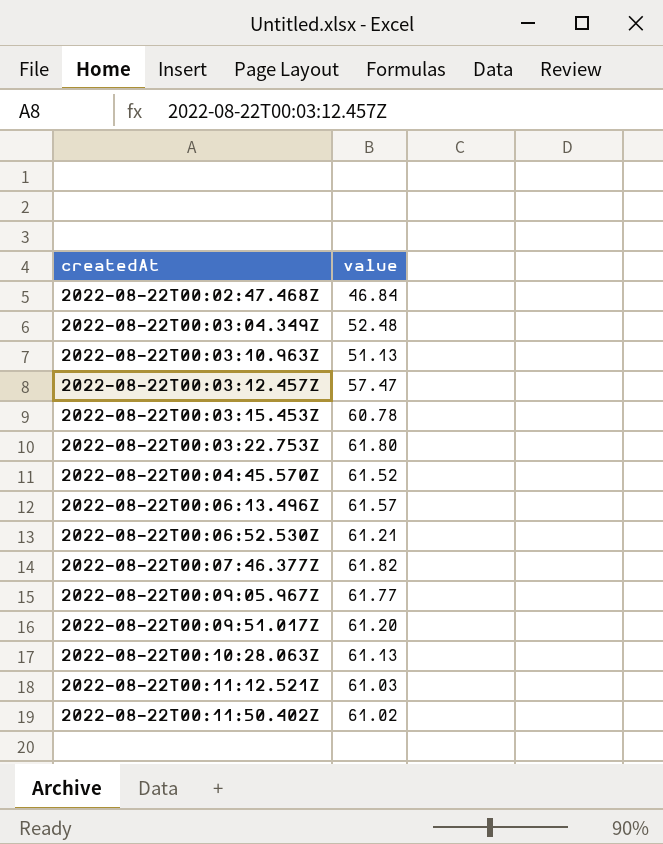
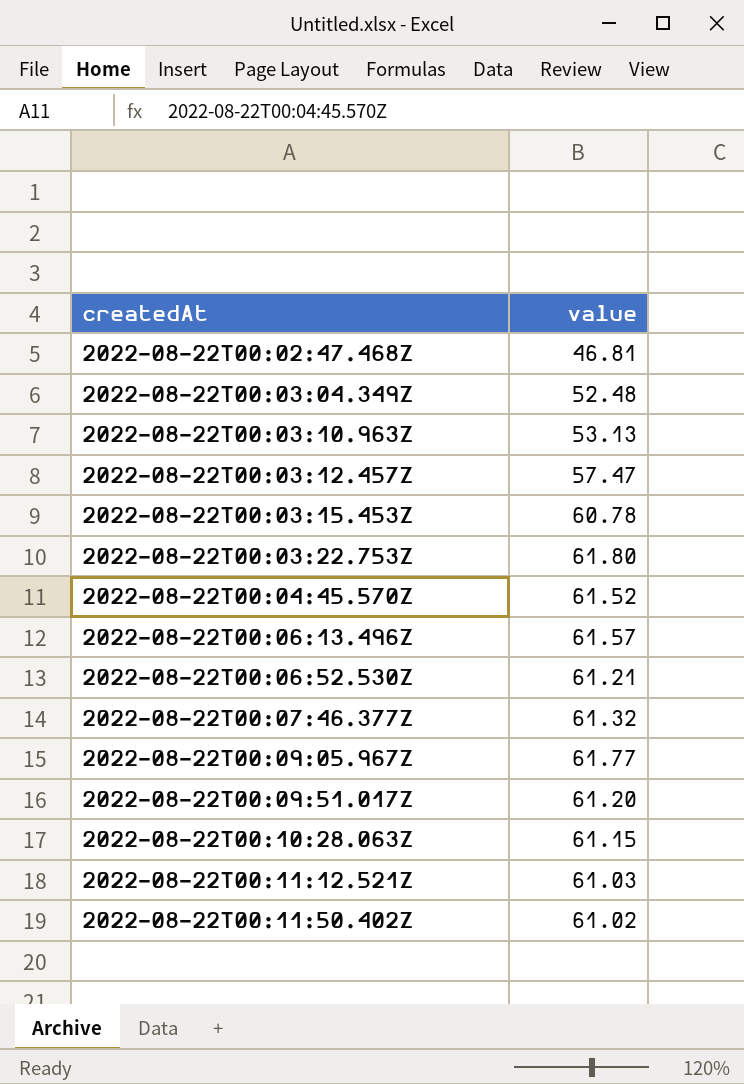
2022-08-22T00:02:47.468Z | value: 46.84 -> 46.81
2022-08-22T00:03:10.963Z | value: 51.13 -> 53.13
2022-08-22T00:07:46.377Z | value: 61.82 -> 61.32
2022-08-22T00:10:28.063Z | value: 61.13 -> 61.15

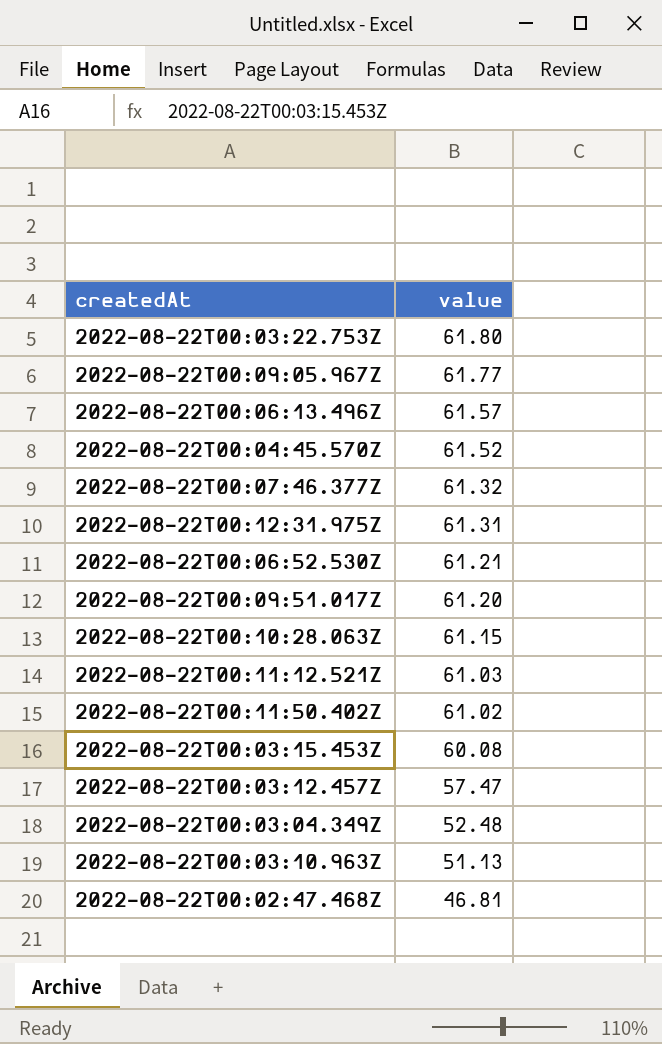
row order: createdAt ascending -> value descending
row 2022-08-22T00:12:31.975Z: none -> 61.31
2022-08-22T00:03:15.453Z | value: 60.78 -> 60.08
2022-08-22T00:03:10.963Z | value: 53.13 -> 51.13

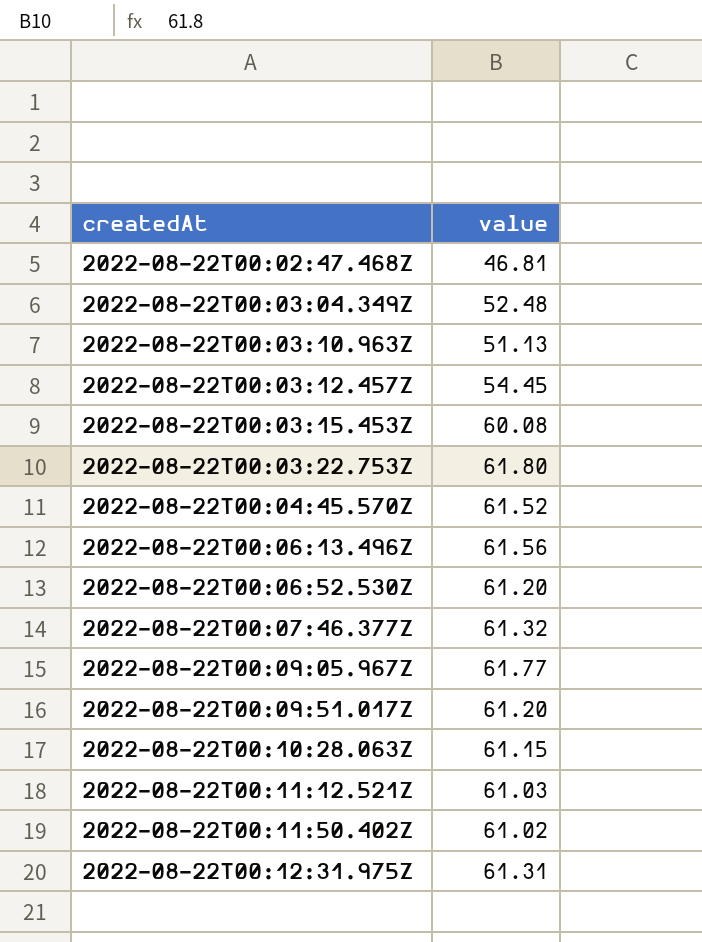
row order: value descending -> createdAt ascending
2022-08-22T00:03:12.457Z | value: 57.47 -> 54.45
2022-08-22T00:06:13.496Z | value: 61.57 -> 61.56
2022-08-22T00:06:52.530Z | value: 61.21 -> 61.20

